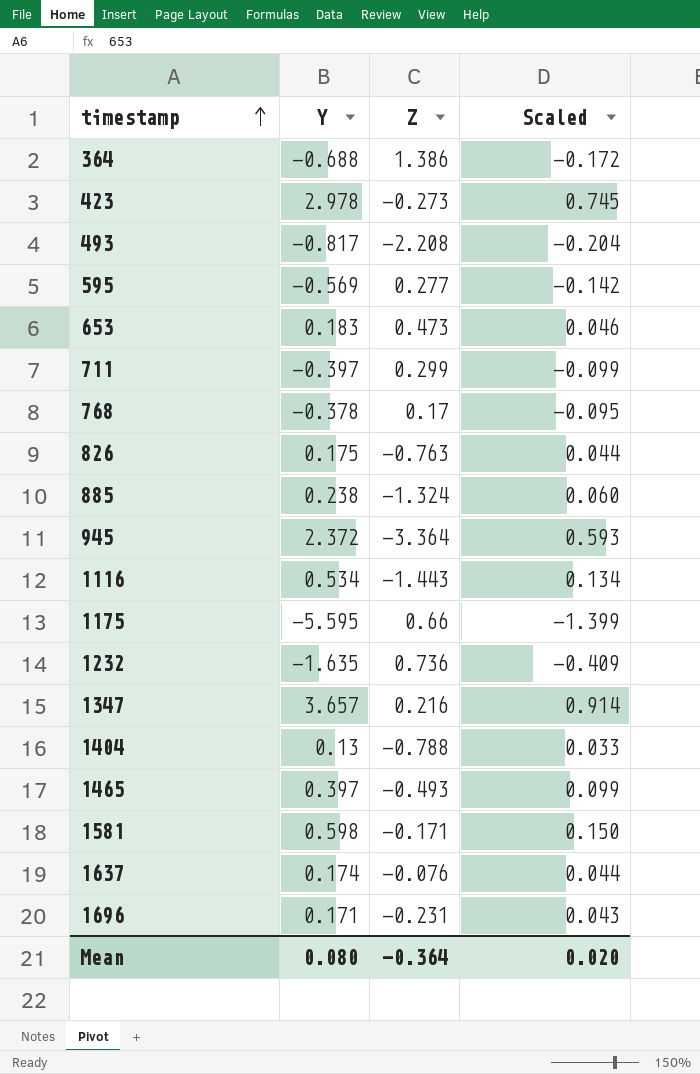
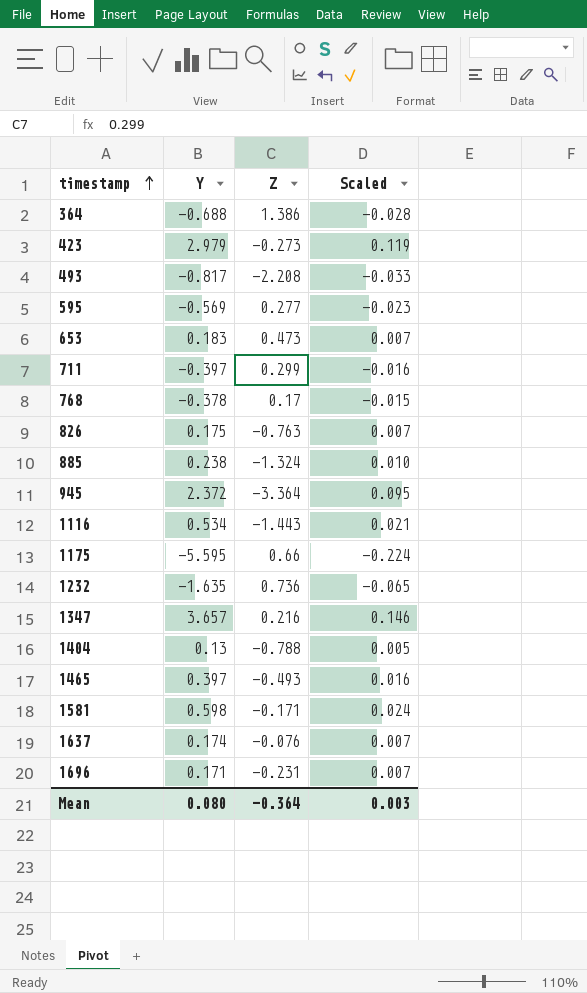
column Scaled | formula: [Y] * 0.25 -> [Y] * 0.04
423 | Y: 2.978 -> 2.979
Mean | Scaled: 0.020 -> 0.003

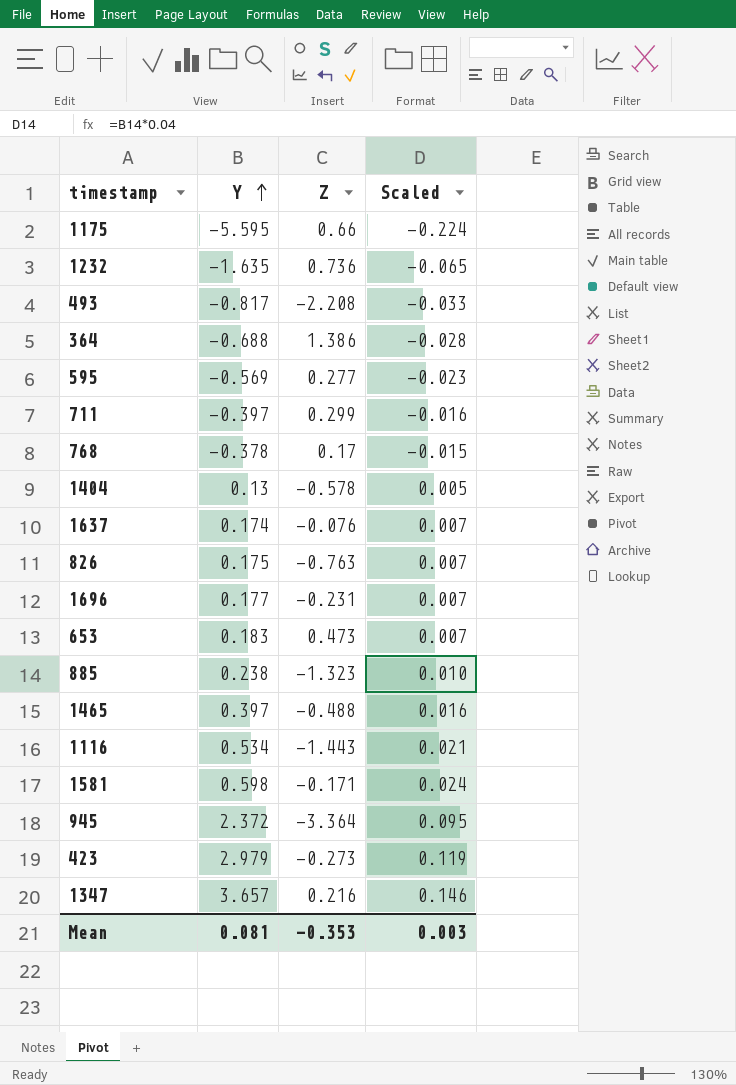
row order: timestamp ascending -> Y ascending
1404 | Z: -0.788 -> -0.578
1696 | Y: 0.171 -> 0.177
885 | Z: -1.324 -> -1.323
1465 | Z: -0.493 -> -0.488
Mean | Y: 0.080 -> 0.081
Mean | Z: -0.364 -> -0.353

